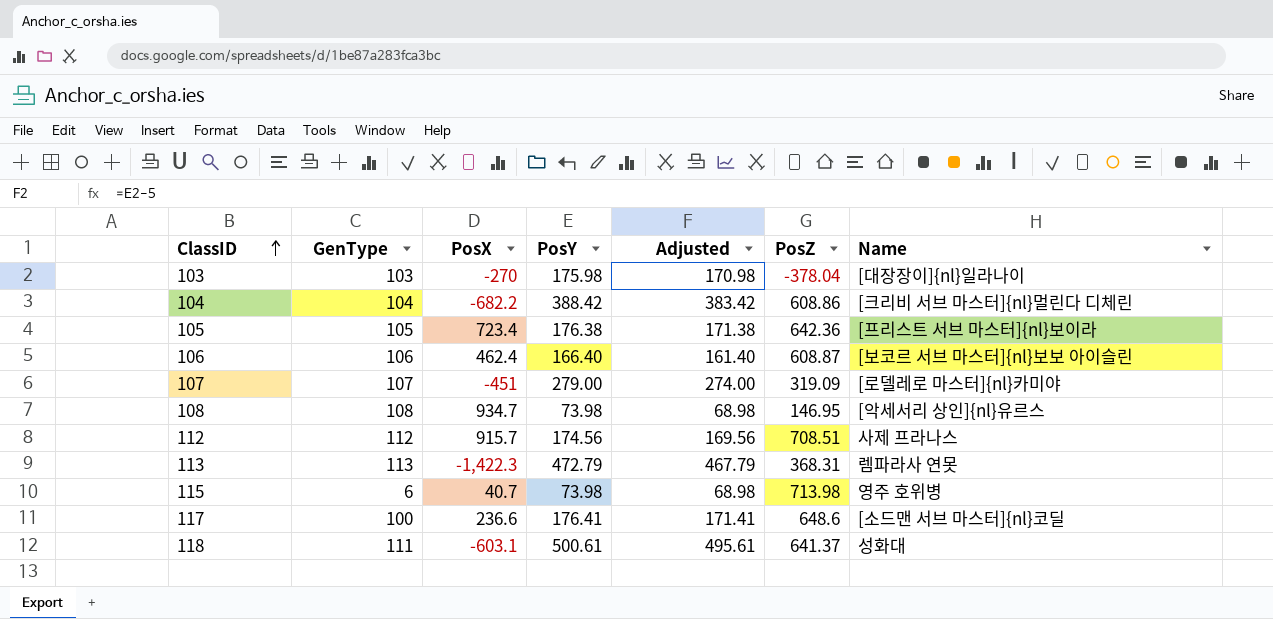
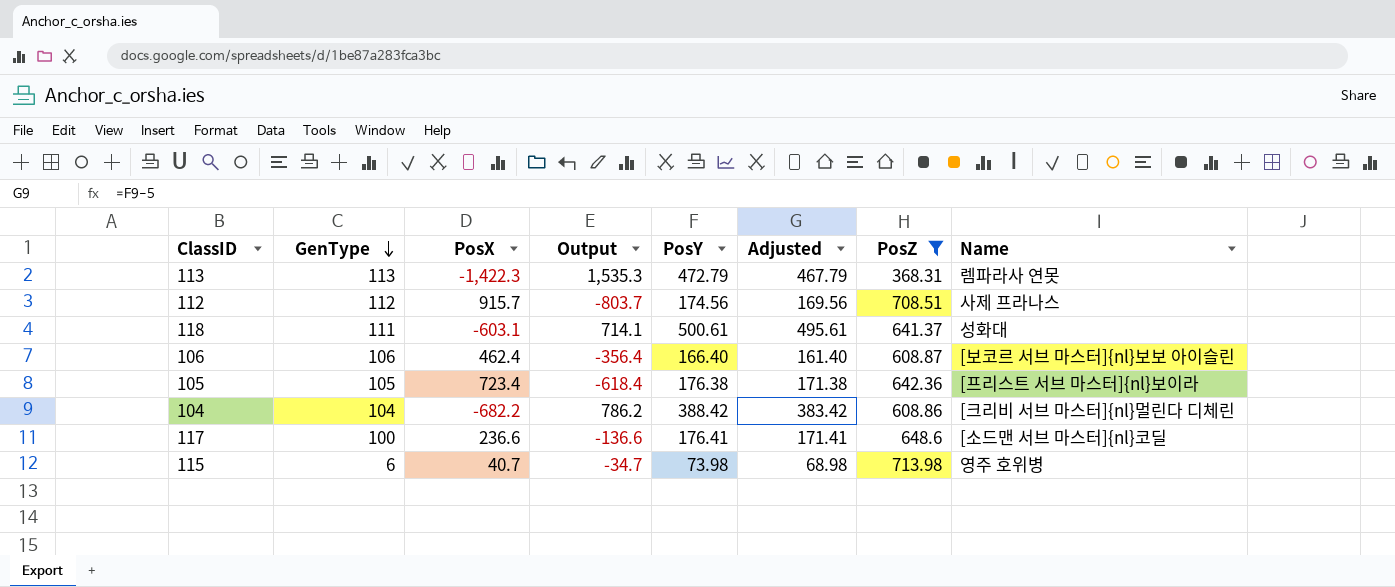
filter: none -> PosZ >= 368.31
row order: ClassID ascending -> GenType descending
column Output | formula: none -> [GenType] - [PosX]

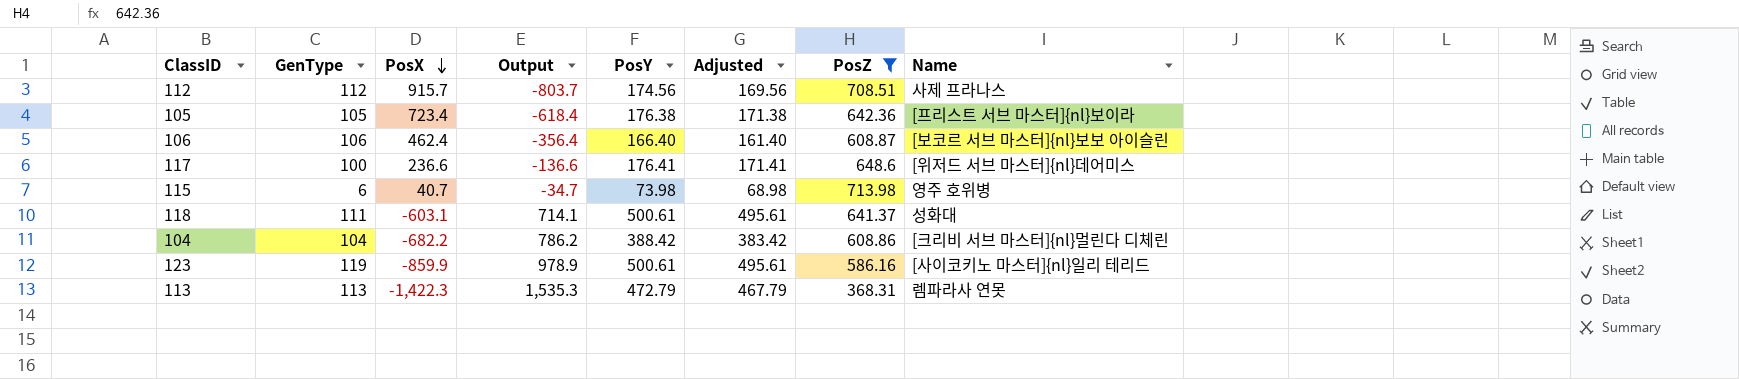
row order: GenType descending -> PosX descending
117 | Name: [소드맨 서브 마스터]{nl}코딜 -> [위저드 서브 마스터]{nl}데어미스
row 123: none -> 119 | -859.9 | 978.9 | 500.61 | 495.61 | 586.16 | [사이코키노 마스터]{nl}일리 테리드

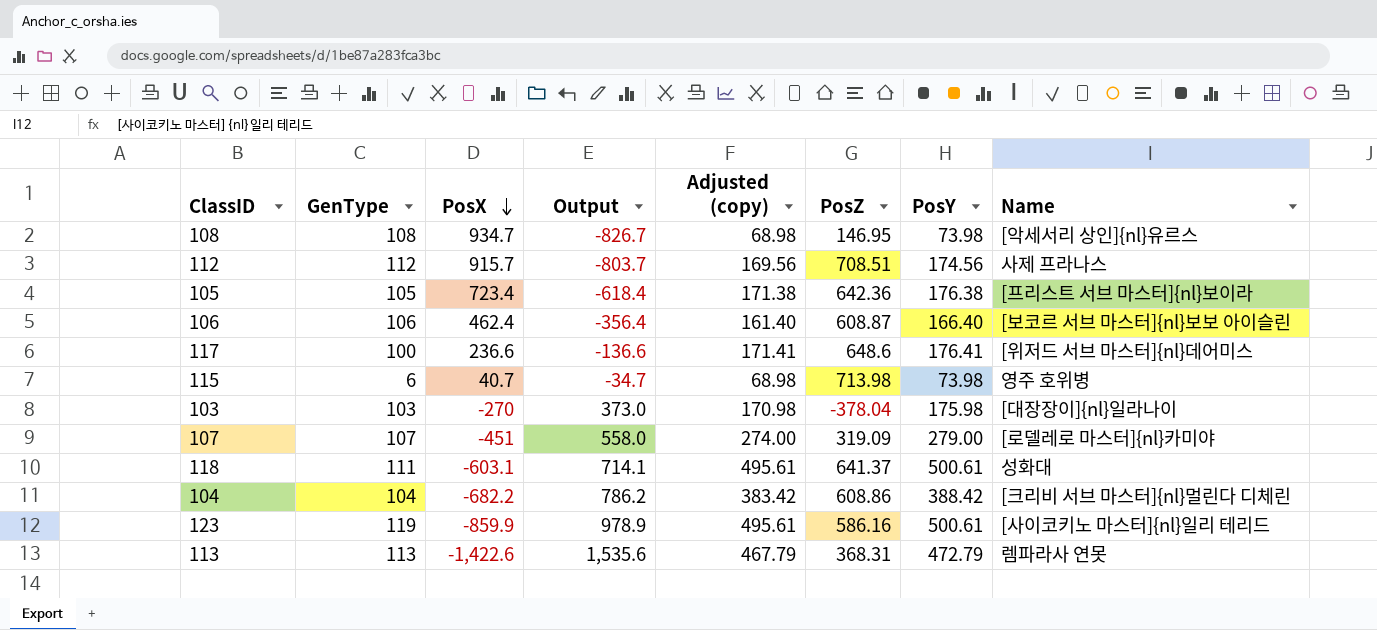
filter: PosZ >= 368.31 -> none
column name: Adjusted -> Adjusted (copy)
column PosY | position: 5 -> 7
113 | PosX: -1,422.3 -> -1,422.6
113 | Output: 1,535.3 -> 1,535.6

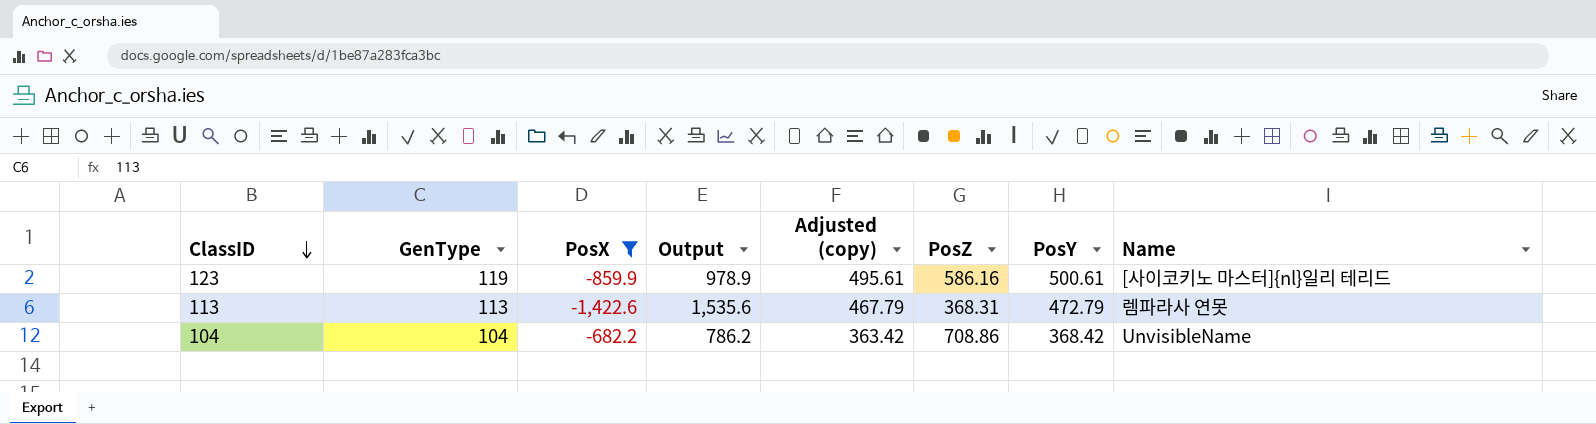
filter: none -> PosX <= -682.2
row order: PosX descending -> ClassID descending
104 | Adjusted (copy): 383.42 -> 363.42
104 | PosZ: 608.86 -> 708.86
104 | PosY: 388.42 -> 368.42
104 | Name: [크리비 서브 마스터]{nl}멀린다 디체린 -> UnvisibleName

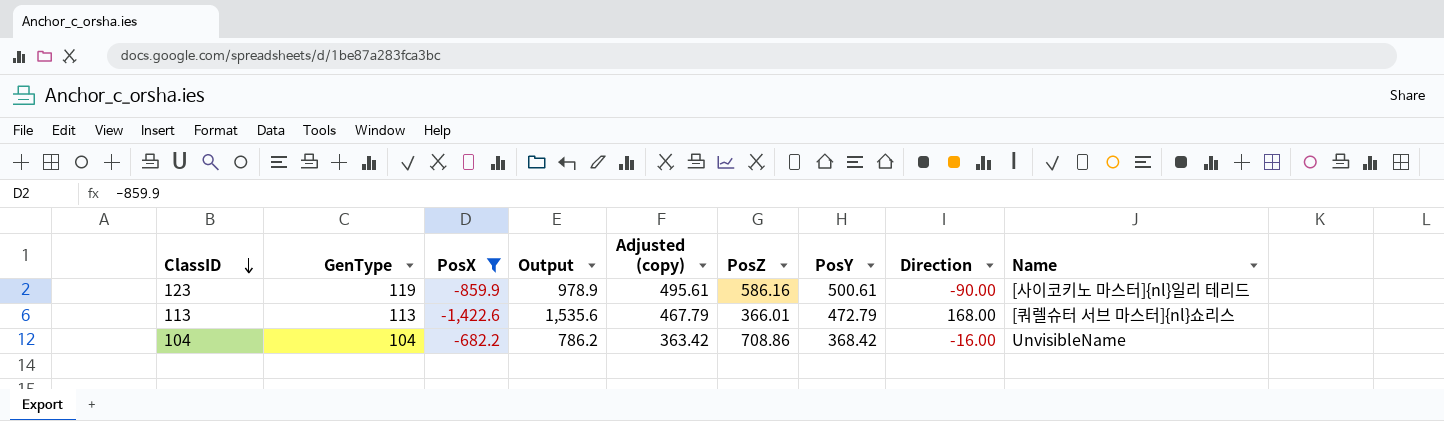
column Direction | position: none -> 8
113 | PosZ: 368.31 -> 366.01
113 | Name: 렘파라사 연못 -> [쿼렐슈터 서브 마스터]{nl}쇼리스

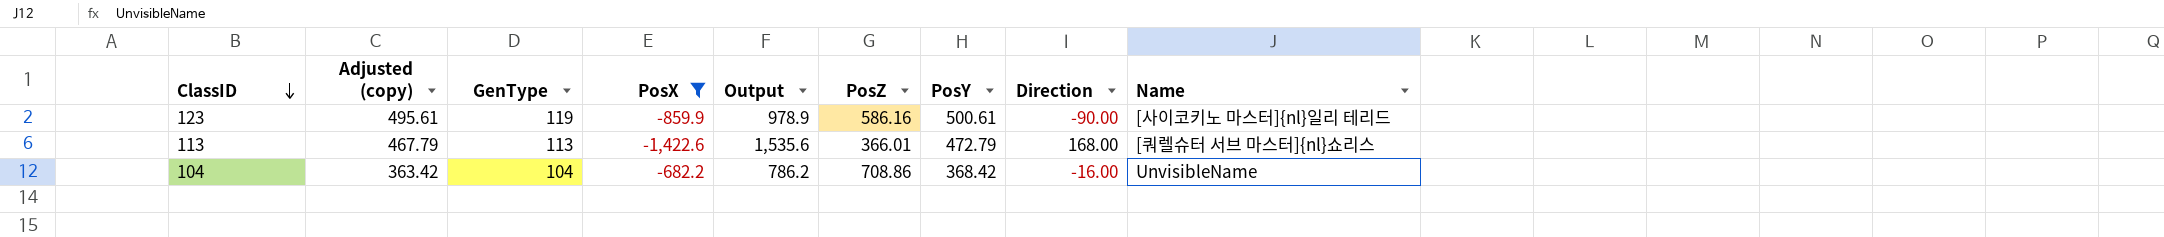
column Adjusted (copy) | position: 5 -> 2

